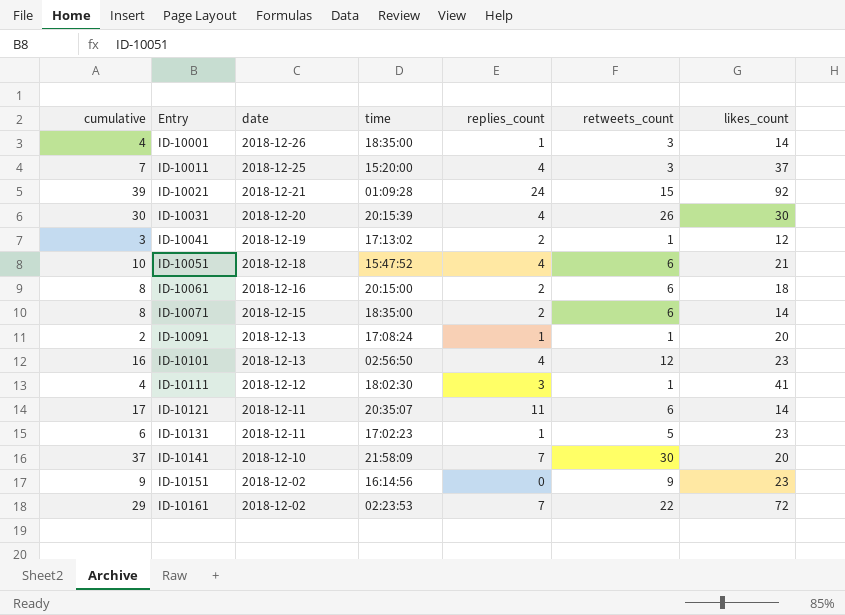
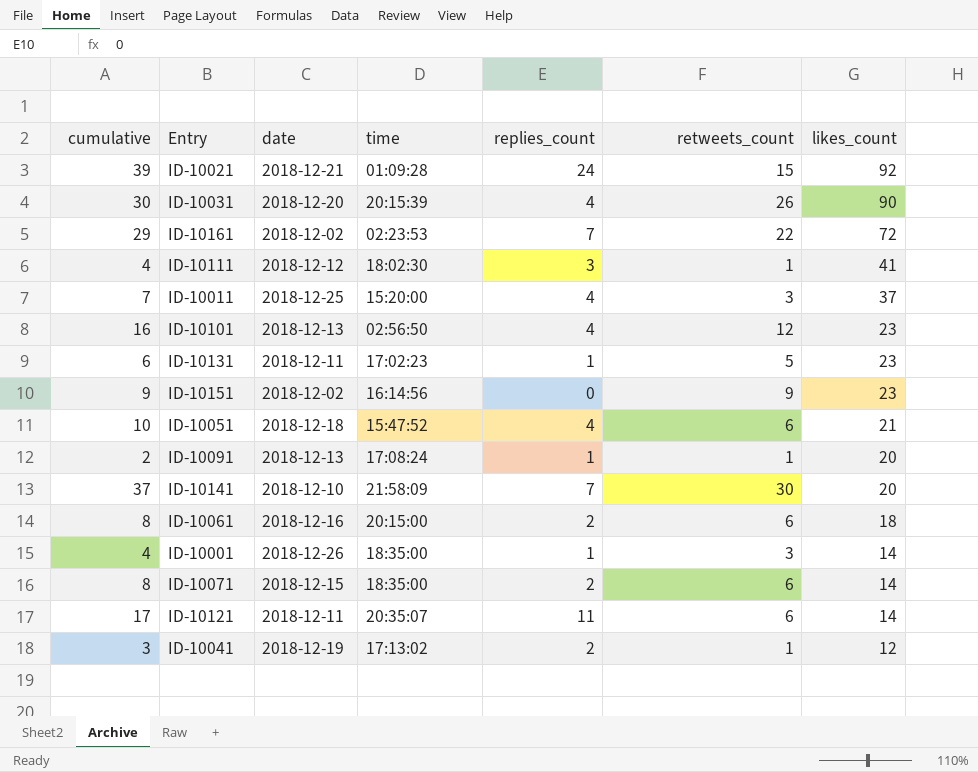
row order: Entry ascending -> likes_count descending
ID-10031 | likes_count: 30 -> 90

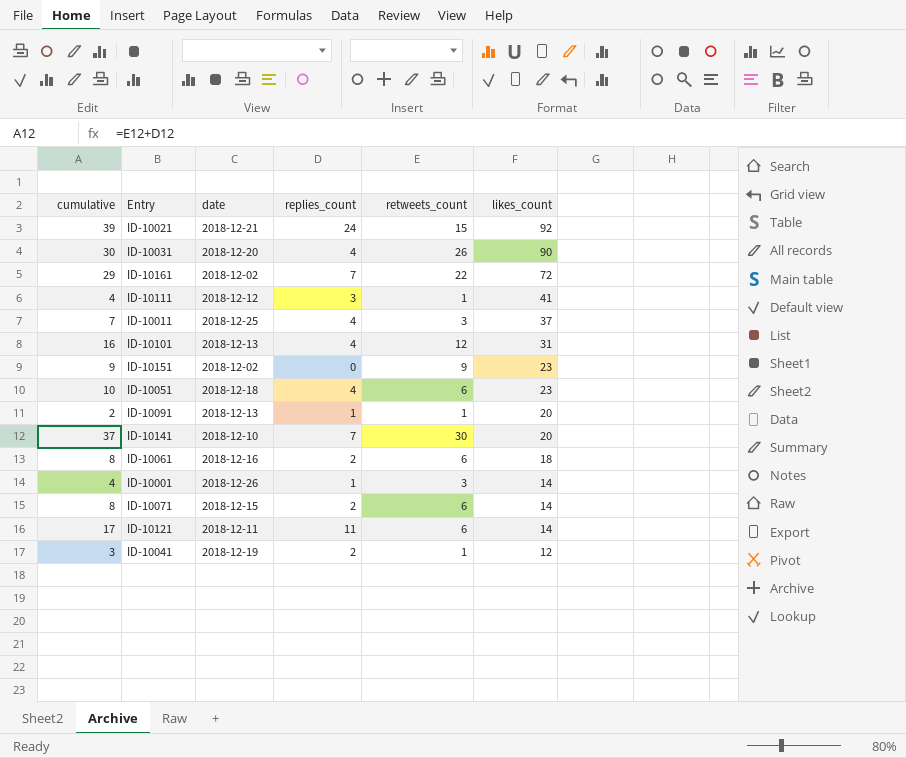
column time | position: 4 -> none
row ID-10131: 6 | 2018-12-11 | 17:02:23 | 1 | 5 | 23 -> none
ID-10101 | likes_count: 23 -> 31
ID-10051 | likes_count: 21 -> 23

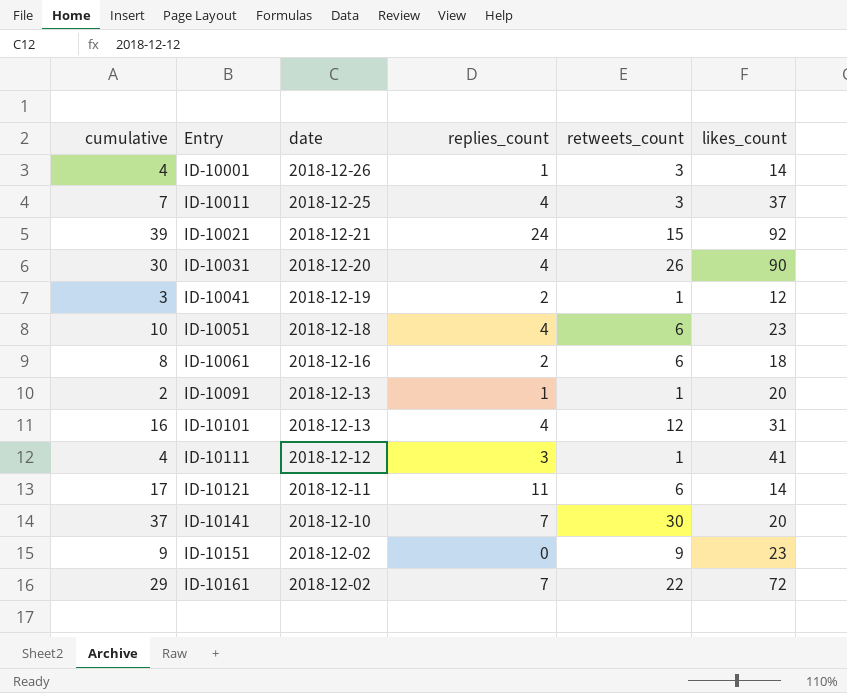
row order: likes_count descending -> Entry ascending
row ID-10071: 8 | 2018-12-15 | 2 | 6 | 14 -> none

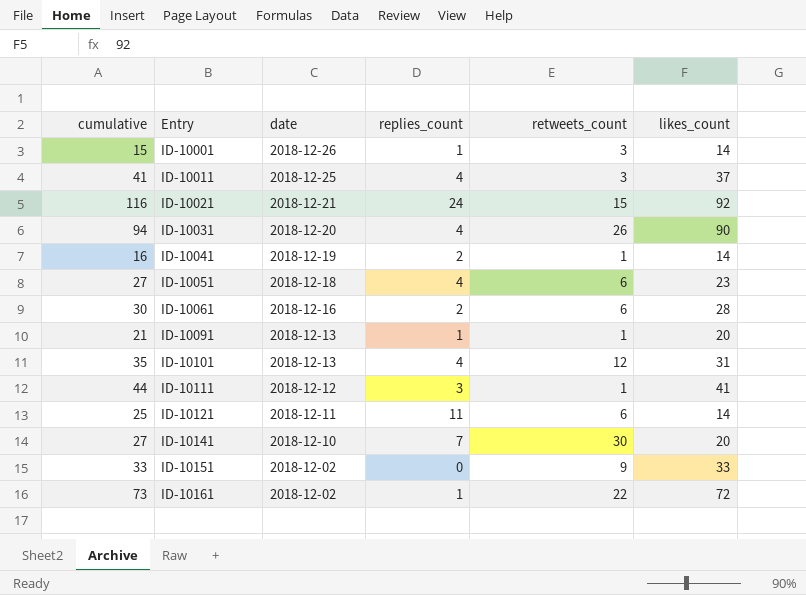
column cumulative | formula: [replies_count] + [retweets_count] -> [replies_count] + [likes_count]
ID-10041 | likes_count: 12 -> 14
ID-10061 | likes_count: 18 -> 28
ID-10151 | likes_count: 23 -> 33
ID-10161 | replies_count: 7 -> 1

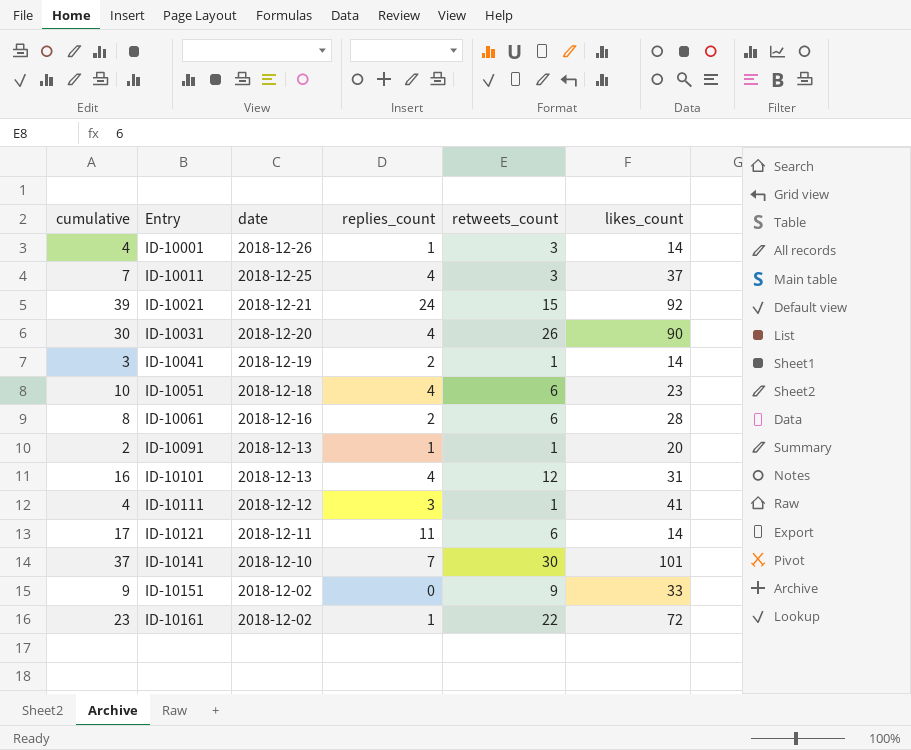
column cumulative | formula: [replies_count] + [likes_count] -> [replies_count] + [retweets_count]
ID-10141 | likes_count: 20 -> 101

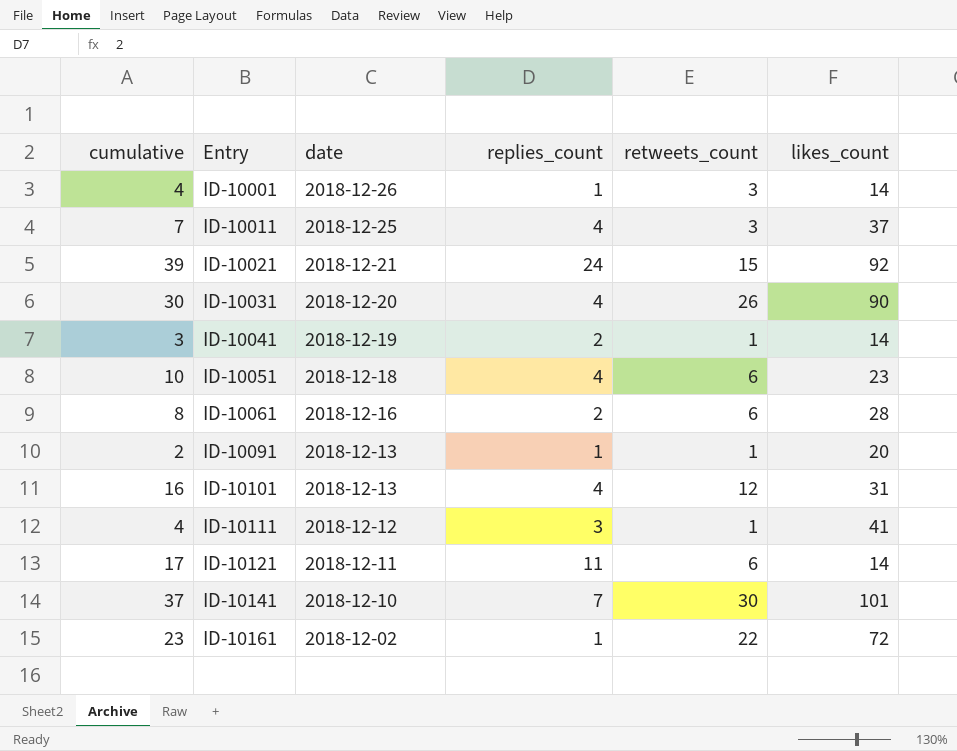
row ID-10151: 9 | 2018-12-02 | 0 | 9 | 33 -> none

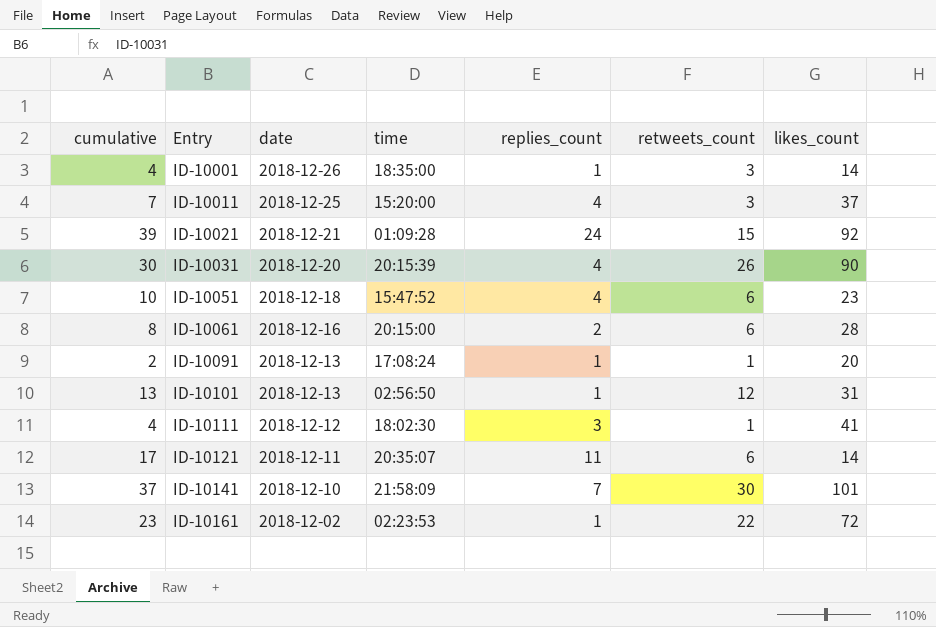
column time | position: none -> 4
row ID-10041: 3 | 2018-12-19 | 2 | 1 | 14 -> none
ID-10101 | cumulative: 16 -> 13
ID-10101 | replies_count: 4 -> 1

